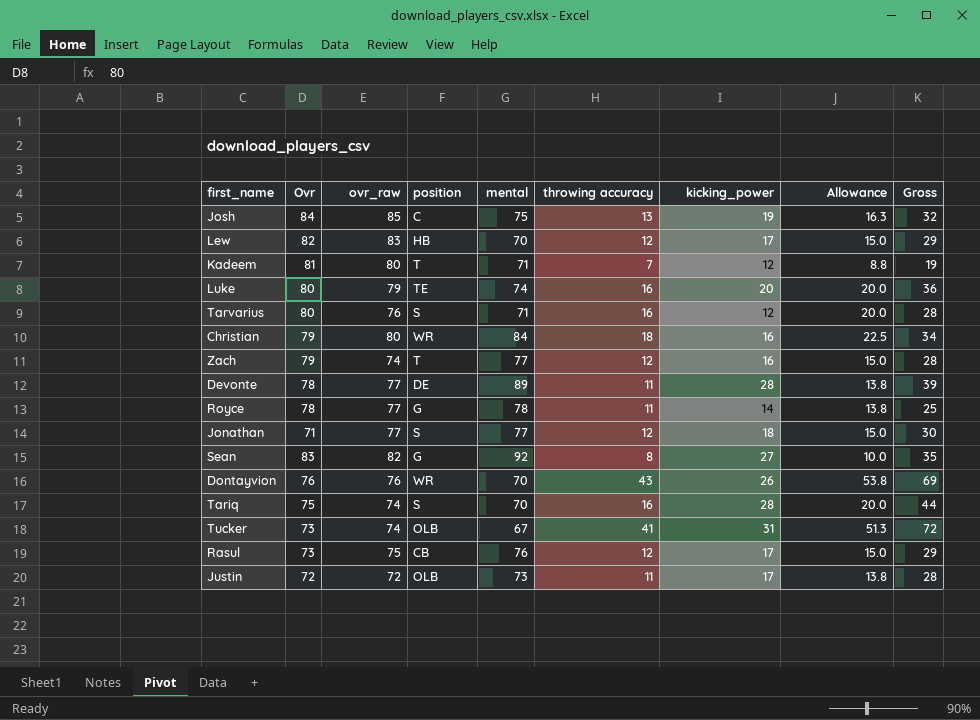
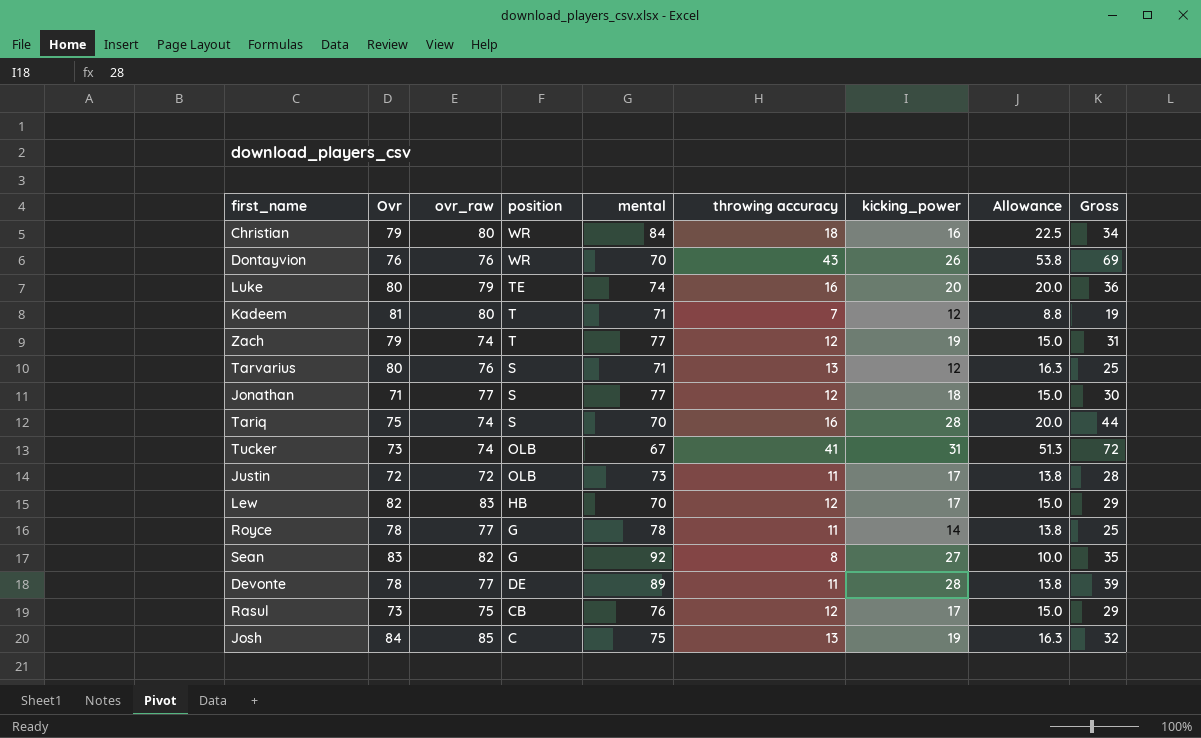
row order: none -> position descending
Zach | kicking_power: 16 -> 19
Zach | Gross: 28 -> 31
Tarvarius | throwing accuracy: 16 -> 13
Tarvarius | Allowance: 20.0 -> 16.3
Tarvarius | Gross: 28 -> 25

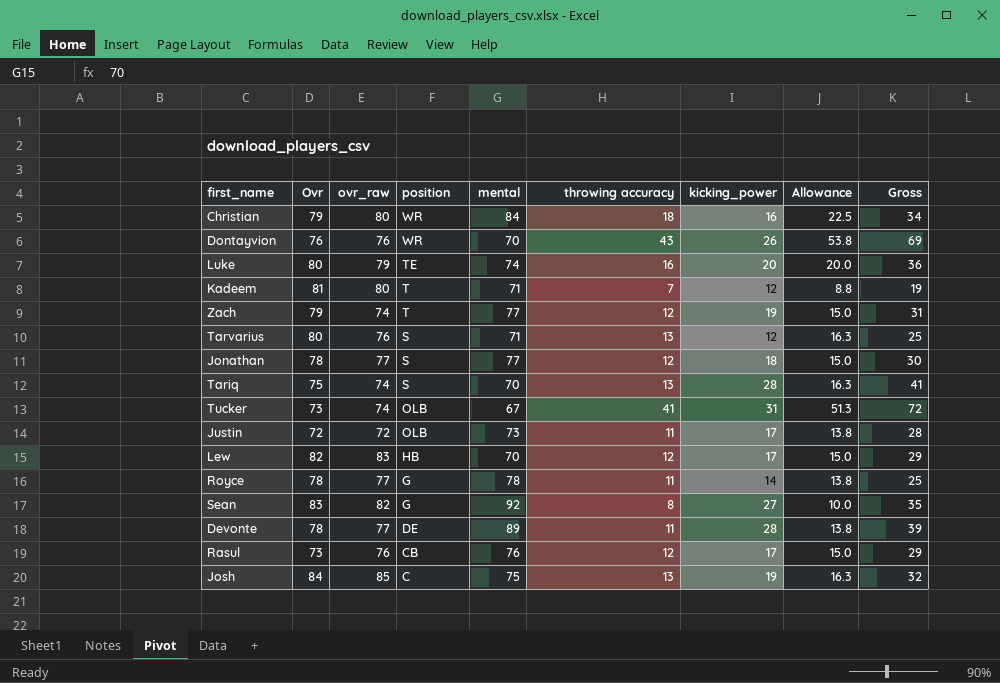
Jonathan | Ovr: 71 -> 78
Tariq | throwing accuracy: 16 -> 13
Tariq | Allowance: 20.0 -> 16.3
Tariq | Gross: 44 -> 41
Rasul | ovr_raw: 75 -> 76

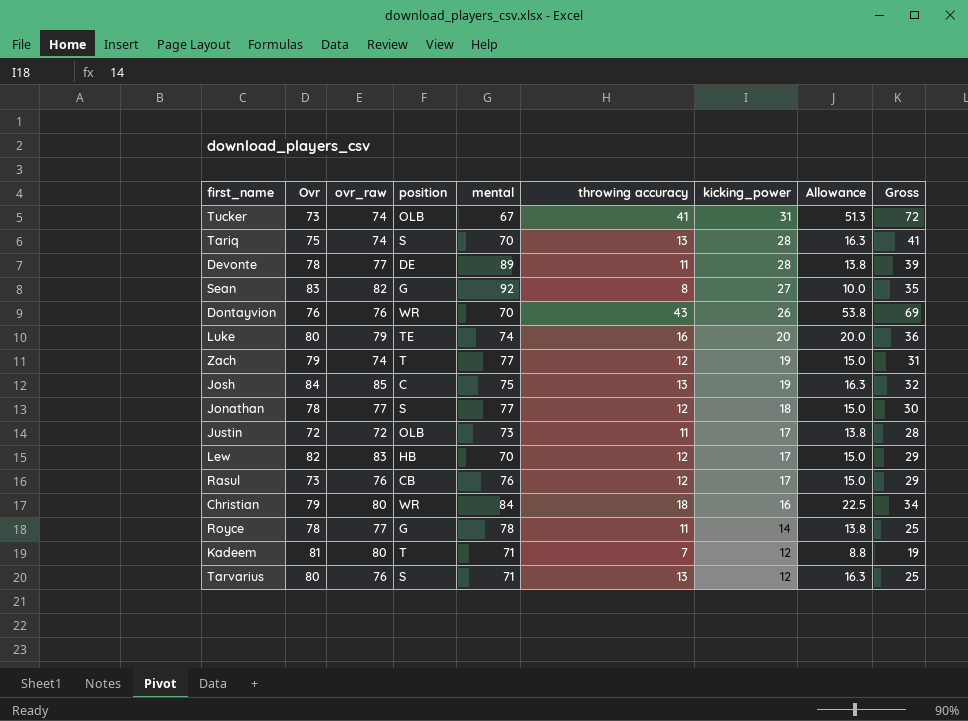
row order: position descending -> kicking_power descending

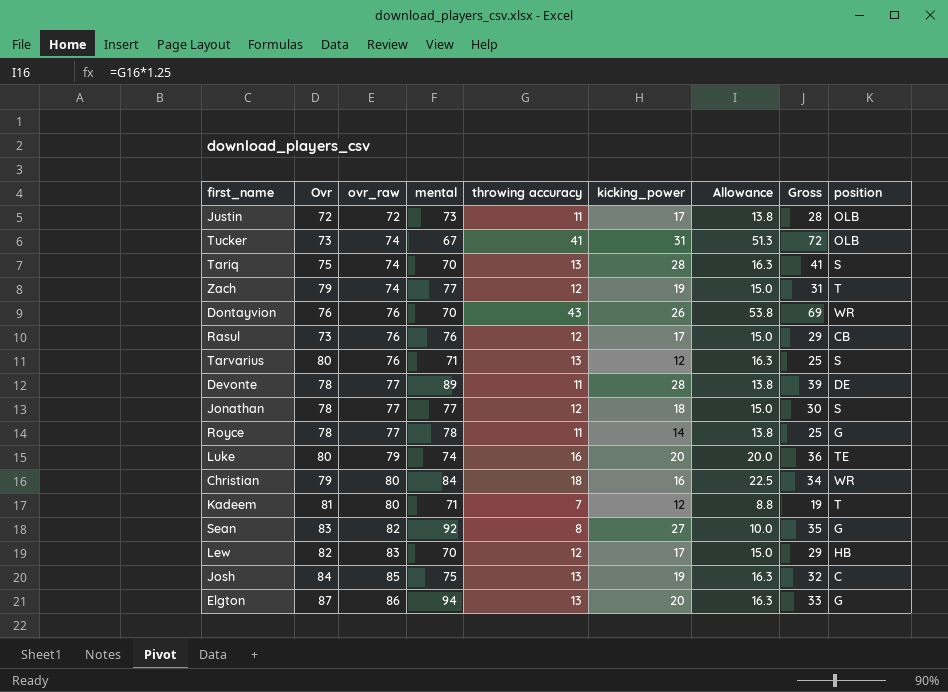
row order: kicking_power descending -> ovr_raw ascending
column position | position: 4 -> 9
row Elgton: none -> 87 | 86 | 94 | 13 | 20 | 16.3 | 33 | G

